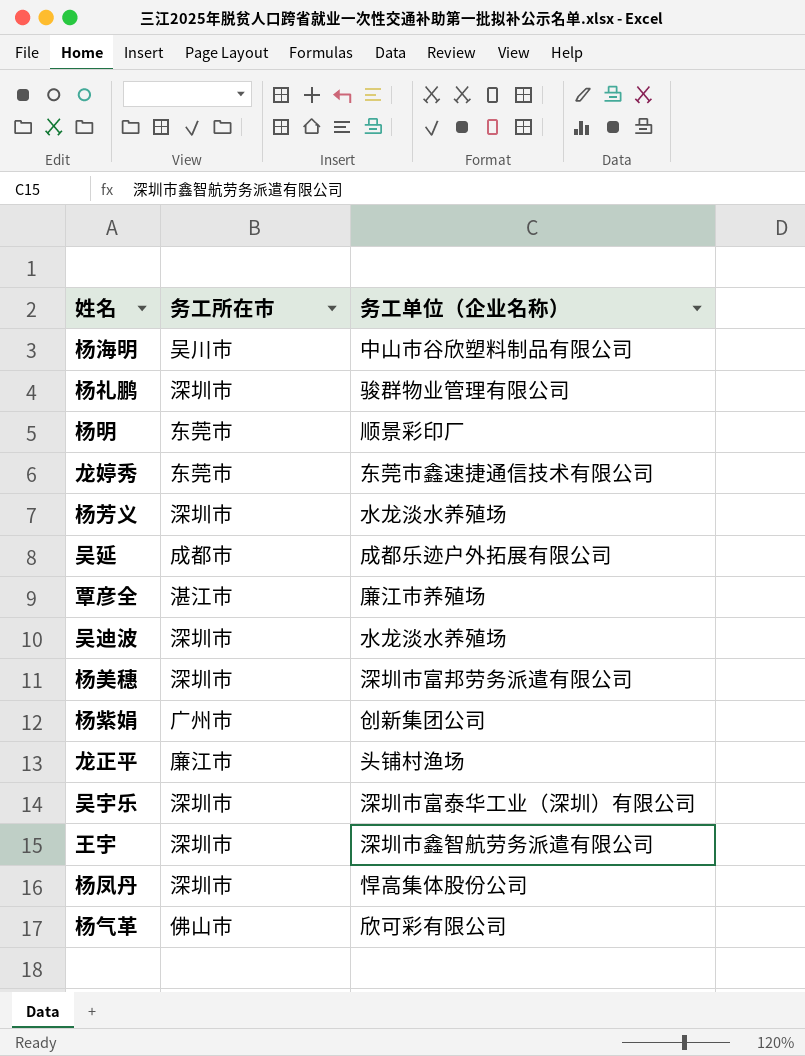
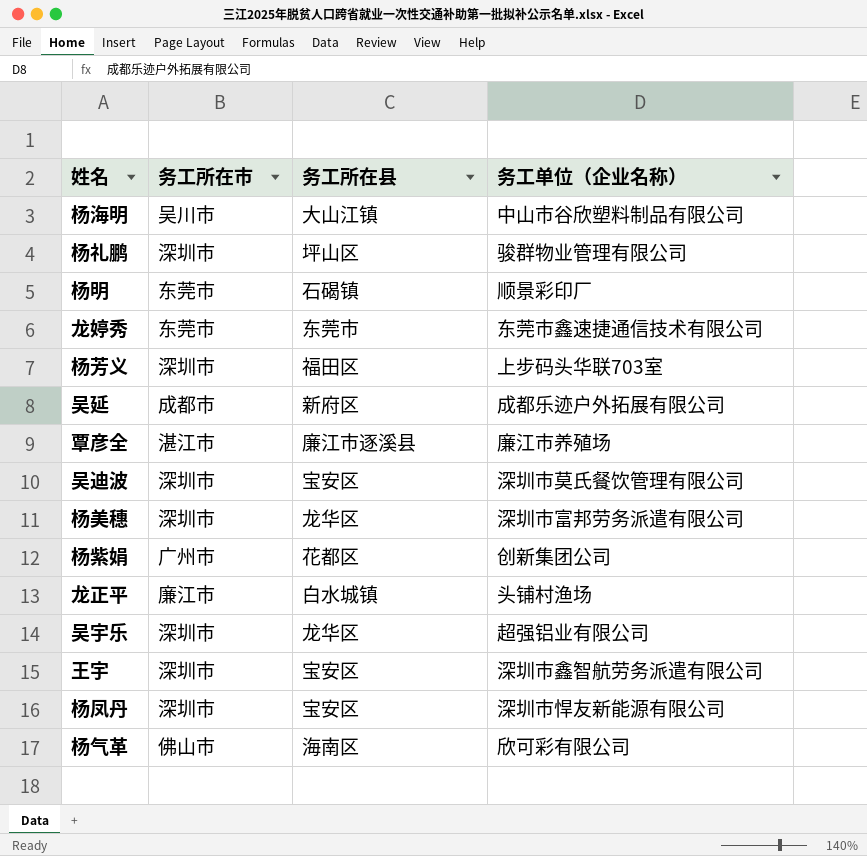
column 务工所在县 | position: none -> 3
杨芳义 | 务工单位（企业名称）: 水龙淡水养殖场 -> 上步码头华联703室
吴迪波 | 务工单位（企业名称）: 水龙淡水养殖场 -> 深圳市莫氏餐饮管理有限公司
吴宇乐 | 务工单位（企业名称）: 深圳市富泰华工业（深圳）有限公司 -> 超强铝业有限公司
杨凤丹 | 务工单位（企业名称）: 悍高集体股份公司 -> 深圳市悍友新能源有限公司

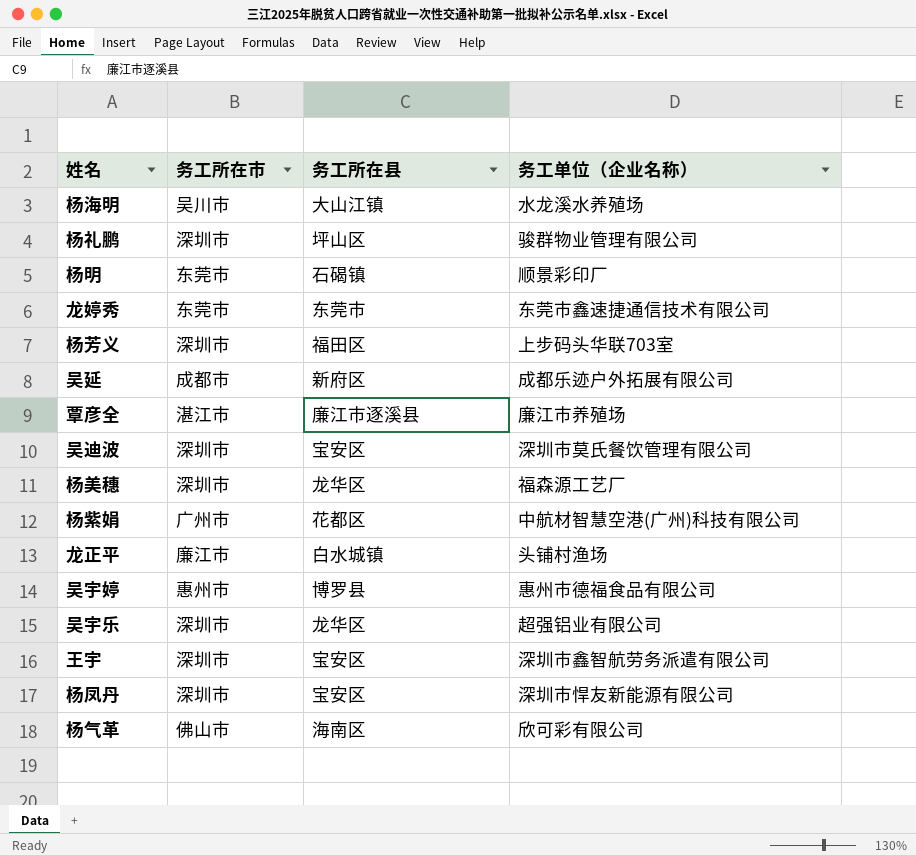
杨海明 | 务工单位（企业名称）: 中山市谷欣塑料制品有限公司 -> 水龙溪水养殖场
杨美穗 | 务工单位（企业名称）: 深圳市富邦劳务派遣有限公司 -> 福森源工艺厂
杨紫娟 | 务工单位（企业名称）: 创新集团公司 -> 中航材智慧空港(广州)科技有限公司
row 吴宇婷: none -> 惠州市 | 博罗县 | 惠州市德福食品有限公司

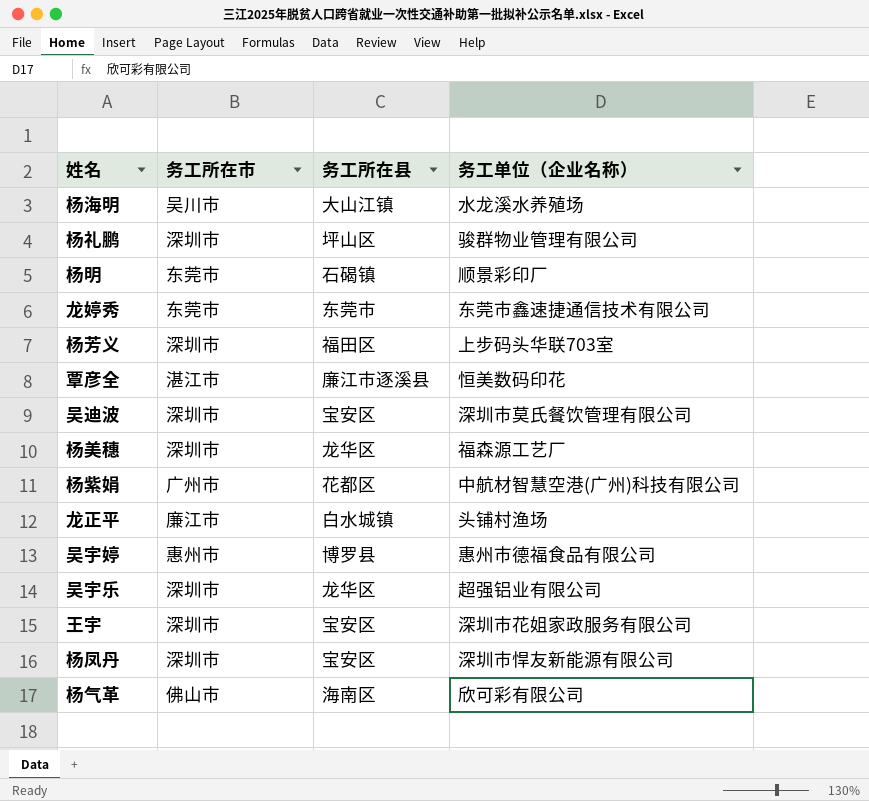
row 吴延: 成都市 | 新府区 | 成都乐迹户外拓展有限公司 -> none
覃彦全 | 务工单位（企业名称）: 廉江市养殖场 -> 恒美数码印花
王宇 | 务工单位（企业名称）: 深圳市鑫智航劳务派遣有限公司 -> 深圳市花姐家政服务有限公司

